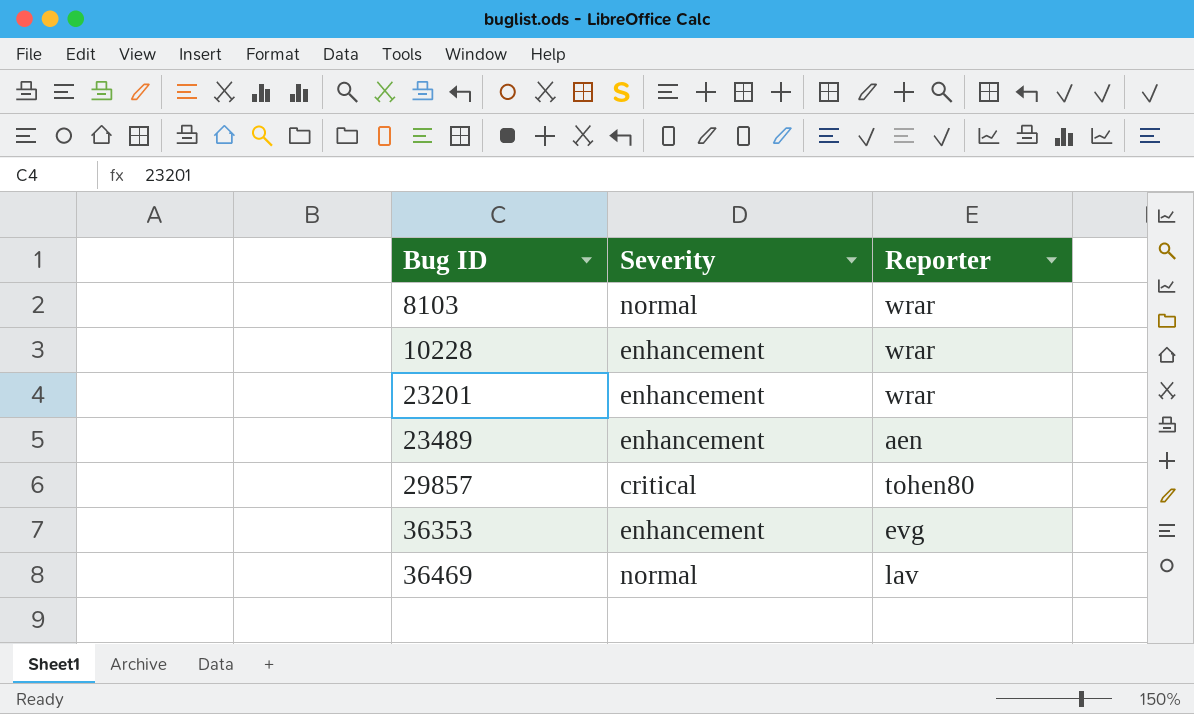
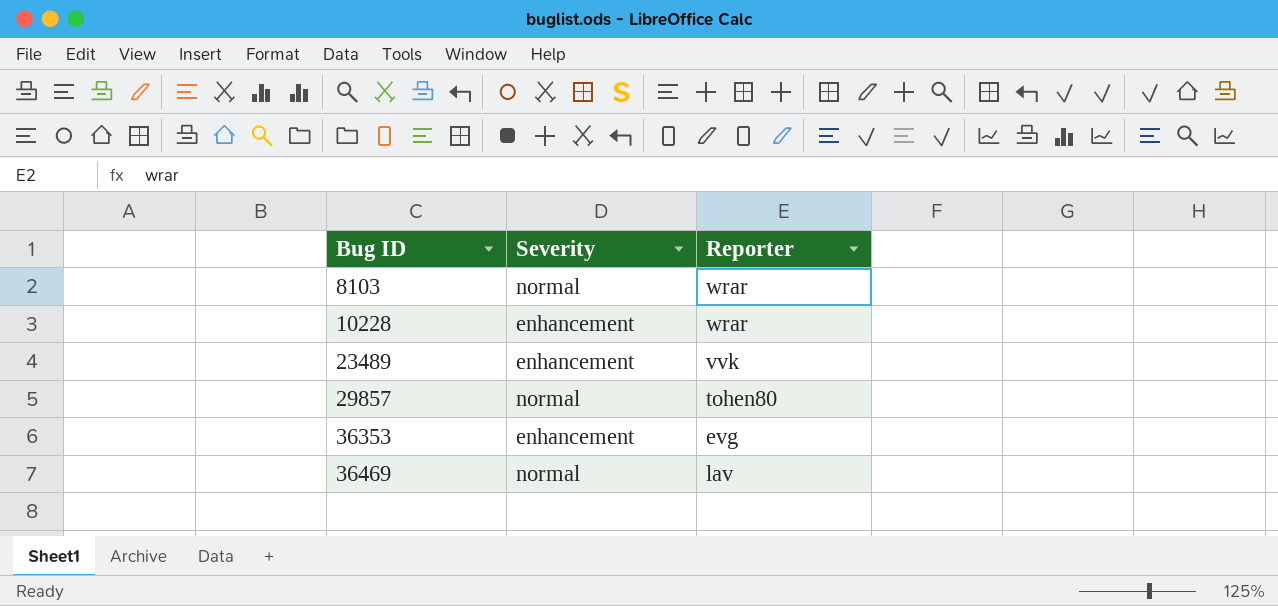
row 23201: enhancement | wrar -> none
23489 | Reporter: aen -> vvk
29857 | Severity: critical -> normal

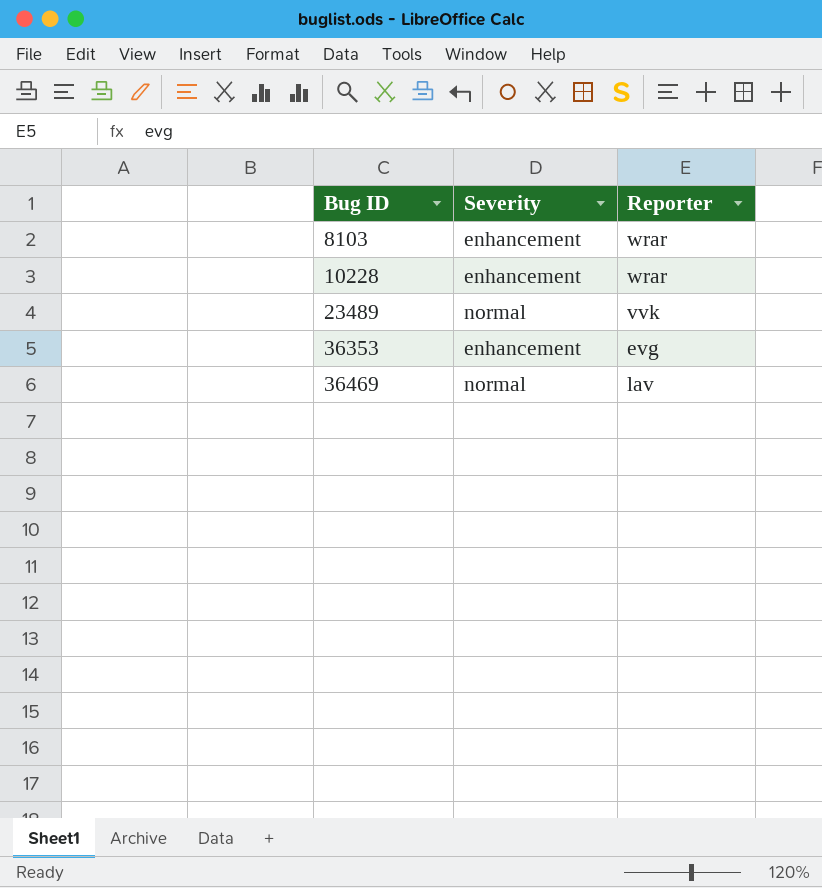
row 29857: normal | tohen80 -> none
8103 | Severity: normal -> enhancement
23489 | Severity: enhancement -> normal

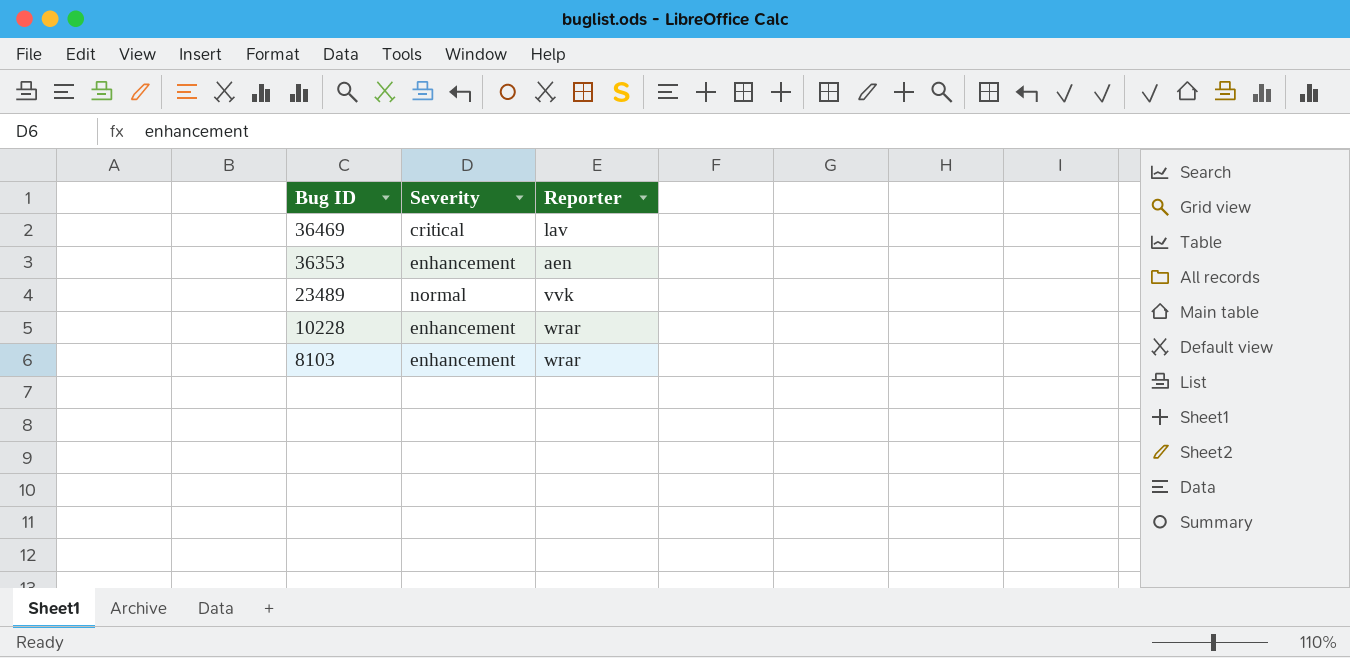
row order: Bug ID ascending -> Bug ID descending
36469 | Severity: normal -> critical
36353 | Reporter: evg -> aen

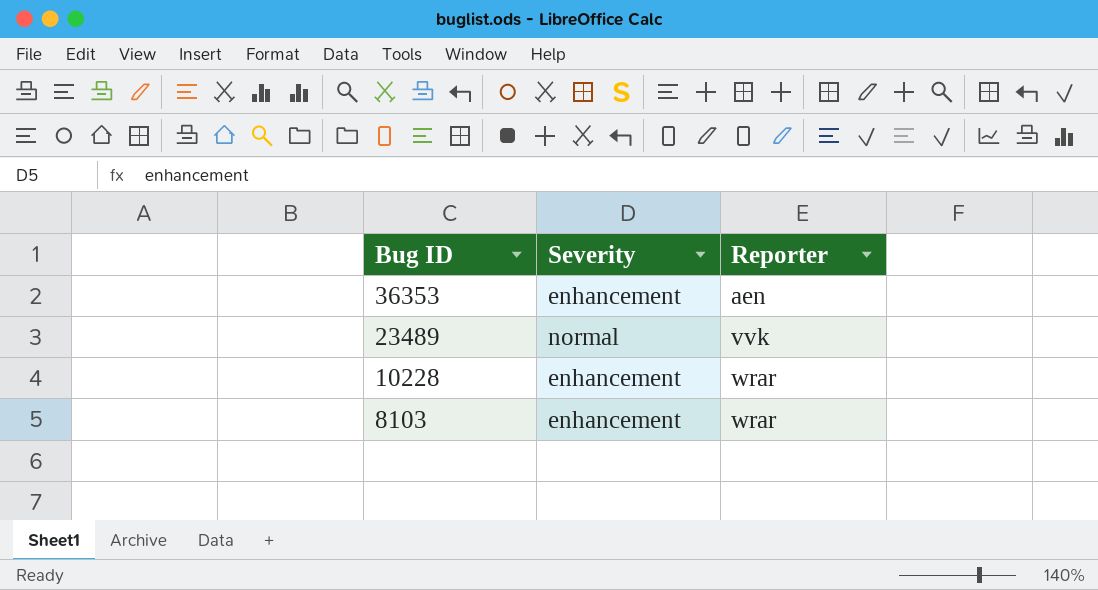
row 36469: critical | lav -> none

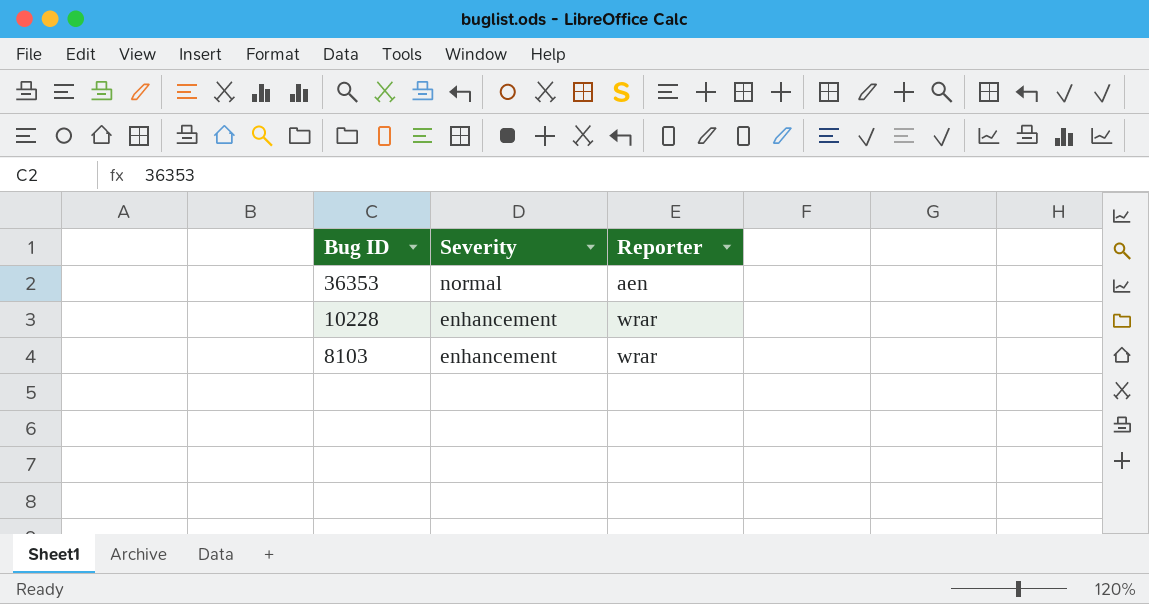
row 23489: normal | vvk -> none
36353 | Severity: enhancement -> normal

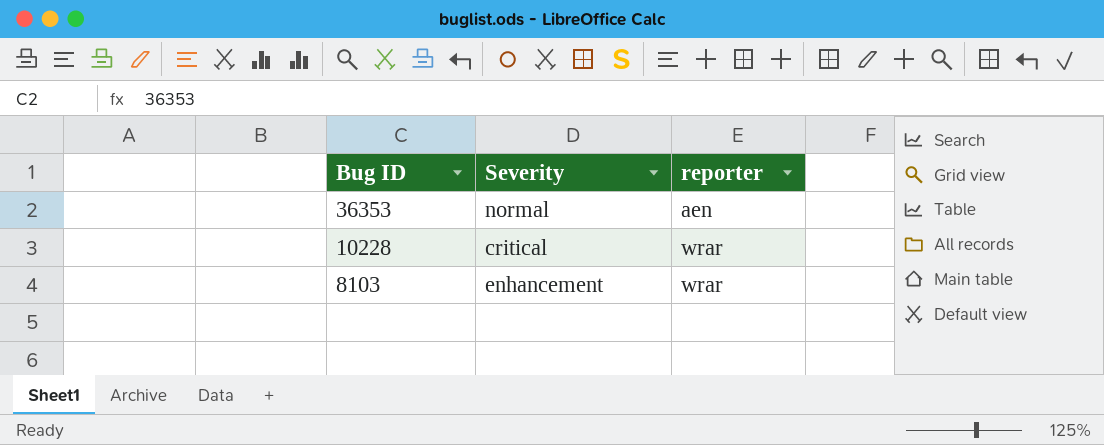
column name: Reporter -> reporter
10228 | Severity: enhancement -> critical

